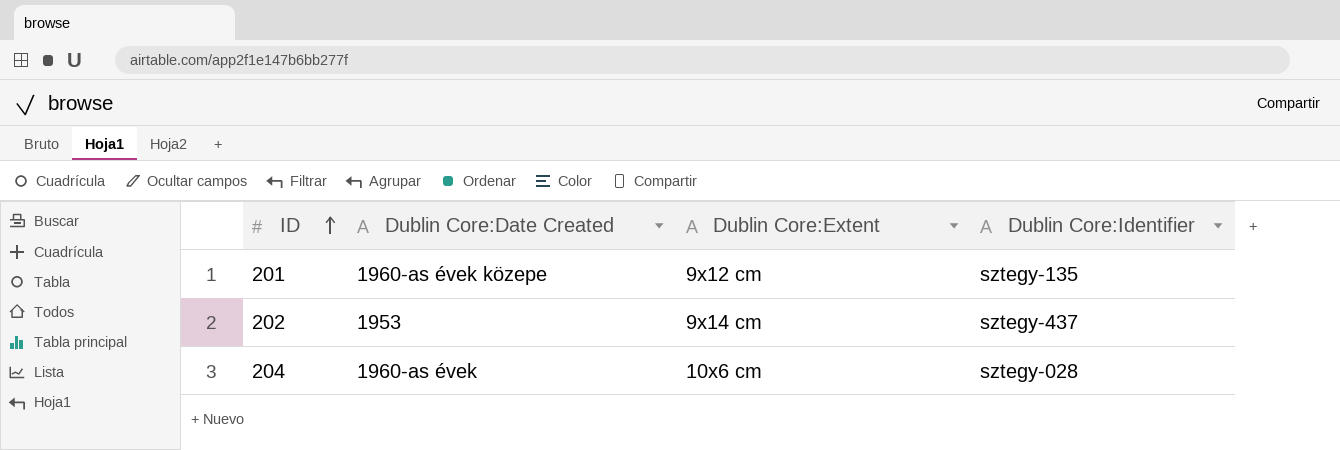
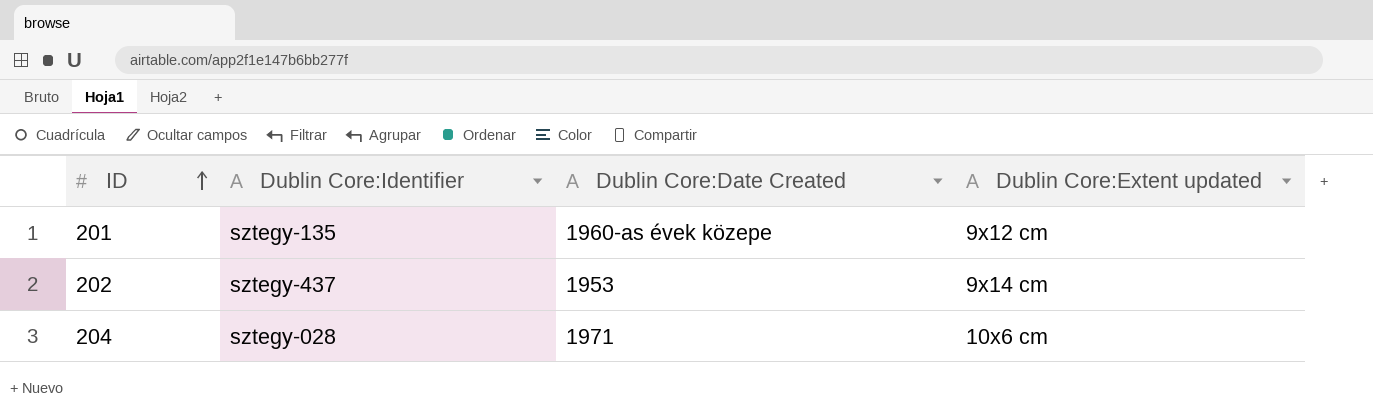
column Dublin Core:Identifier | position: 4 -> 2
column name: Dublin Core:Extent -> Dublin Core:Extent updated
204 | Dublin Core:Date Created: 1960-as évek -> 1971

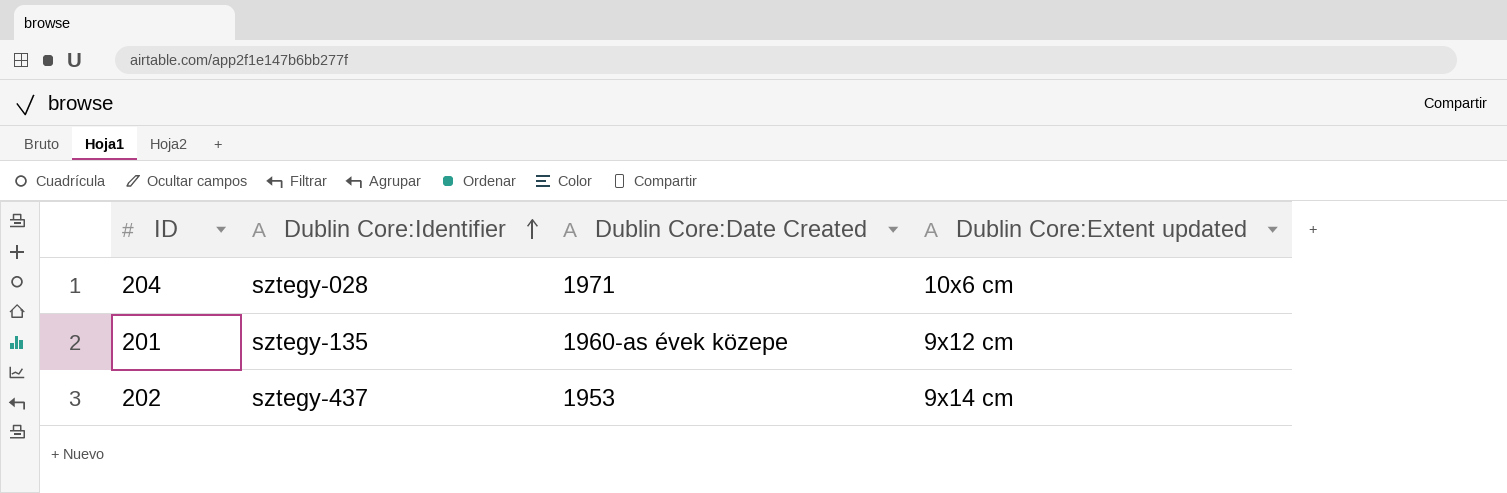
row order: ID ascending -> Dublin Core:Identifier ascending

